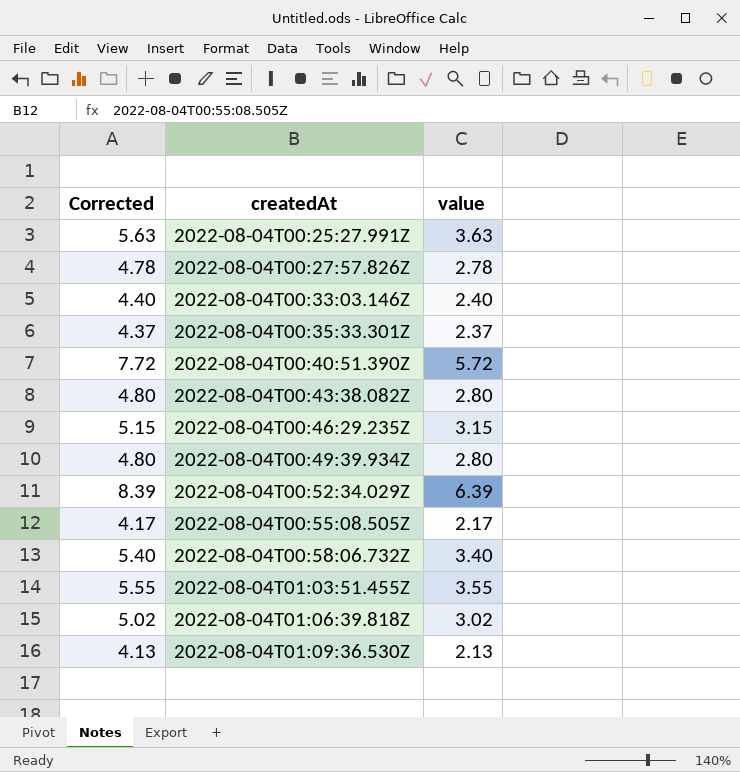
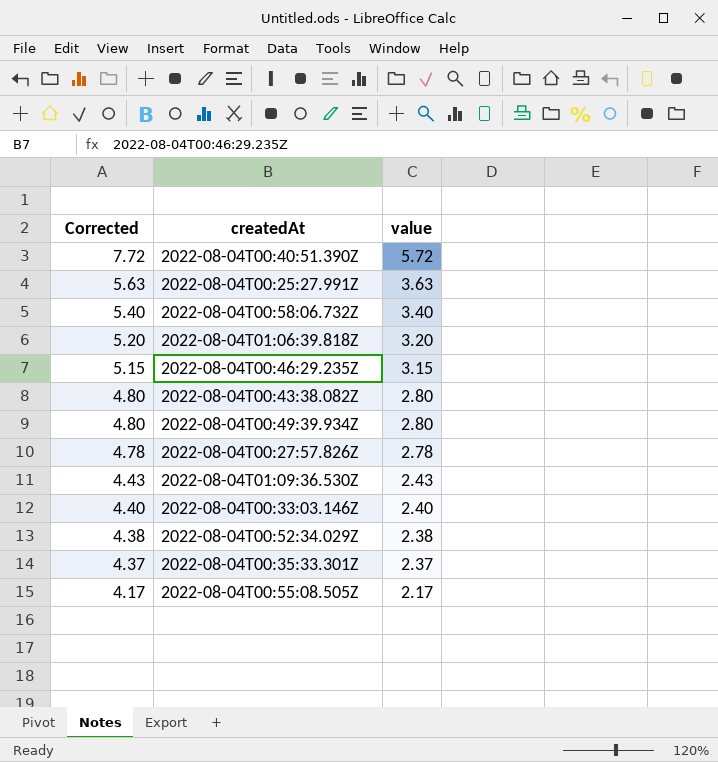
row order: createdAt ascending -> Corrected descending
row 2022-08-04T01:03:51.455Z: 5.55 | 3.55 -> none
2022-08-04T01:06:39.818Z | Corrected: 5.02 -> 5.20
2022-08-04T01:06:39.818Z | value: 3.02 -> 3.20
2022-08-04T01:09:36.530Z | Corrected: 4.13 -> 4.43
2022-08-04T01:09:36.530Z | value: 2.13 -> 2.43
2022-08-04T00:52:34.029Z | Corrected: 8.39 -> 4.38
2022-08-04T00:52:34.029Z | value: 6.39 -> 2.38

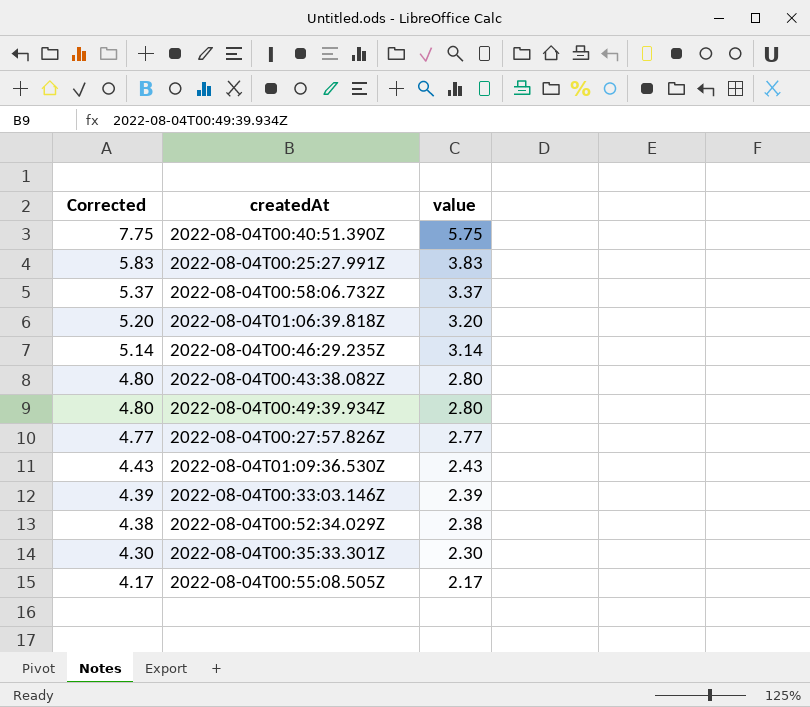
2022-08-04T00:40:51.390Z | Corrected: 7.72 -> 7.75
2022-08-04T00:40:51.390Z | value: 5.72 -> 5.75
2022-08-04T00:25:27.991Z | Corrected: 5.63 -> 5.83
2022-08-04T00:25:27.991Z | value: 3.63 -> 3.83
2022-08-04T00:58:06.732Z | Corrected: 5.40 -> 5.37
2022-08-04T00:58:06.732Z | value: 3.40 -> 3.37
2022-08-04T00:46:29.235Z | Corrected: 5.15 -> 5.14
2022-08-04T00:46:29.235Z | value: 3.15 -> 3.14
2022-08-04T00:27:57.826Z | Corrected: 4.78 -> 4.77
2022-08-04T00:27:57.826Z | value: 2.78 -> 2.77
2022-08-04T00:33:03.146Z | Corrected: 4.40 -> 4.39
2022-08-04T00:33:03.146Z | value: 2.40 -> 2.39
2022-08-04T00:35:33.301Z | Corrected: 4.37 -> 4.30
2022-08-04T00:35:33.301Z | value: 2.37 -> 2.30

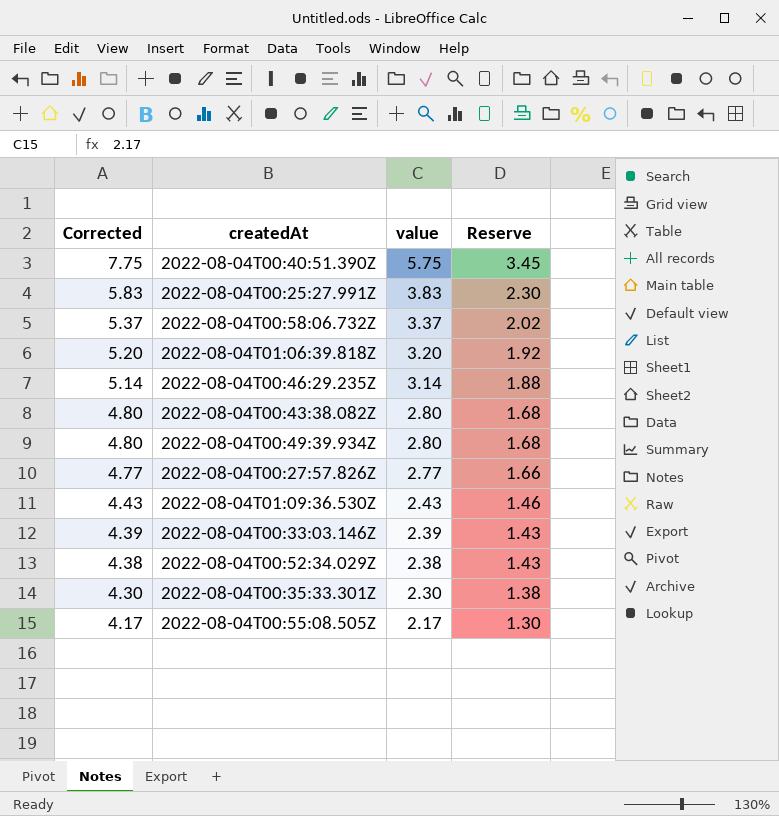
column Reserve | formula: none -> [value] * 0.6

